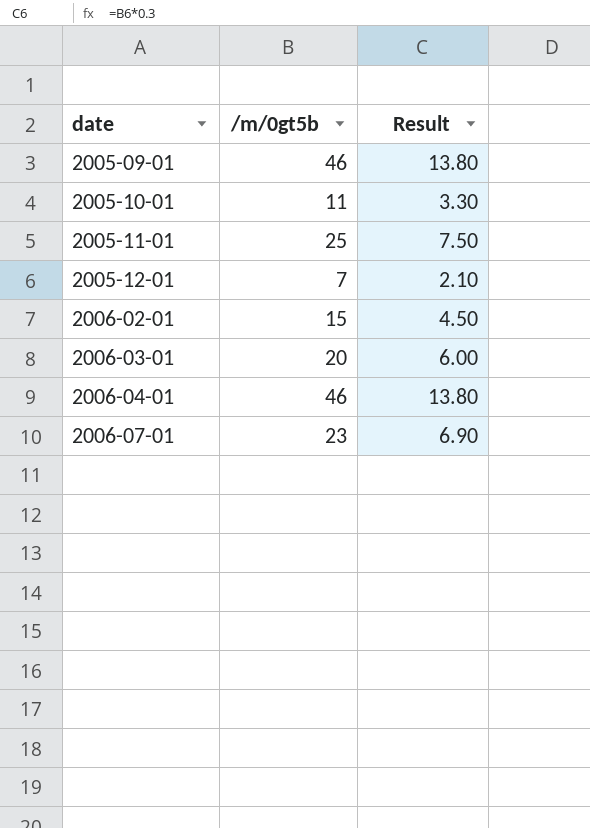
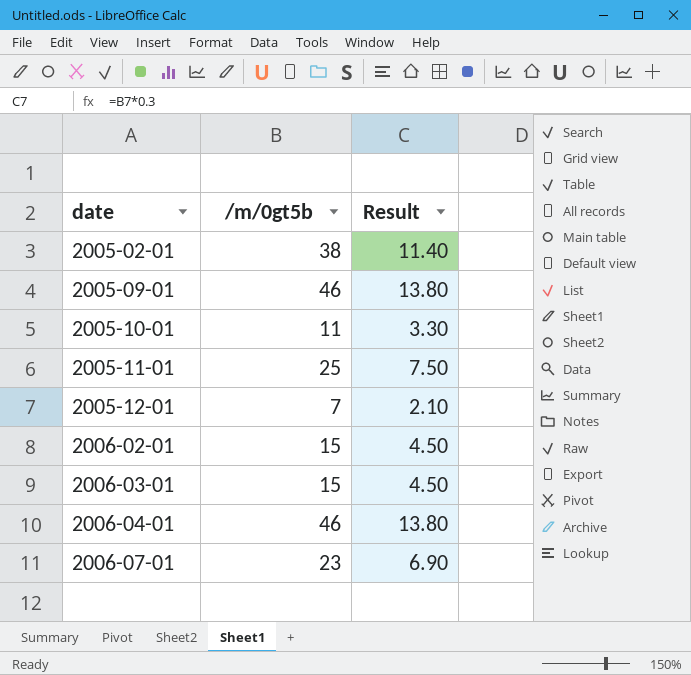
row 2005-02-01: none -> 38 | 11.40
2006-03-01 | /m/0gt5b: 20 -> 15
2006-03-01 | Result: 6.00 -> 4.50

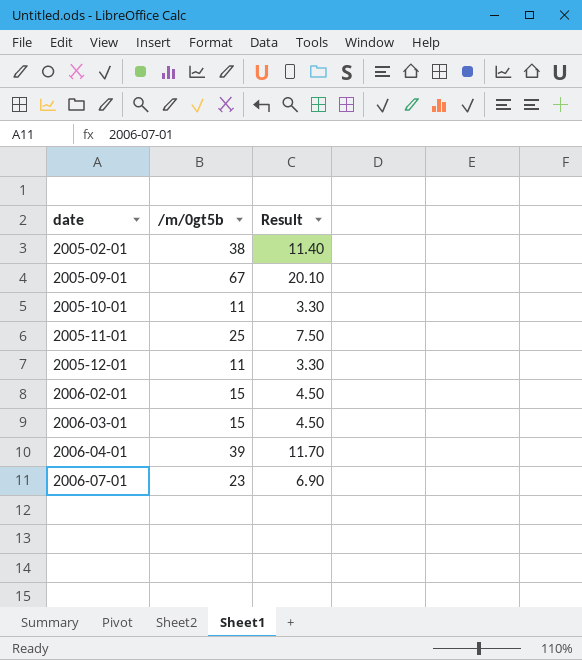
2005-09-01 | /m/0gt5b: 46 -> 67
2005-09-01 | Result: 13.80 -> 20.10
2005-12-01 | /m/0gt5b: 7 -> 11
2005-12-01 | Result: 2.10 -> 3.30
2006-04-01 | /m/0gt5b: 46 -> 39
2006-04-01 | Result: 13.80 -> 11.70

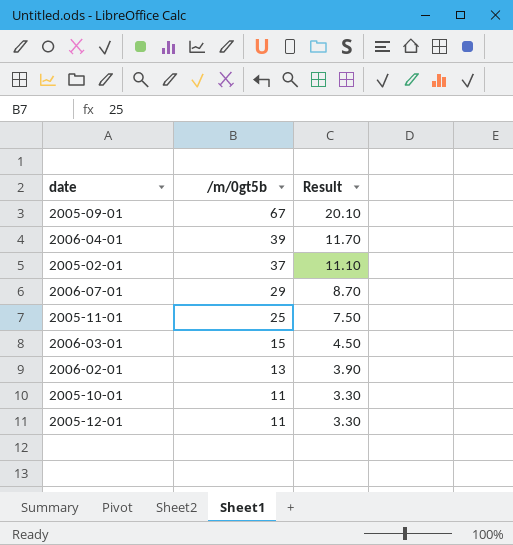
row order: date ascending -> /m/0gt5b descending
2005-02-01 | /m/0gt5b: 38 -> 37
2005-02-01 | Result: 11.40 -> 11.10
2006-07-01 | /m/0gt5b: 23 -> 29
2006-07-01 | Result: 6.90 -> 8.70
2006-02-01 | /m/0gt5b: 15 -> 13
2006-02-01 | Result: 4.50 -> 3.90

